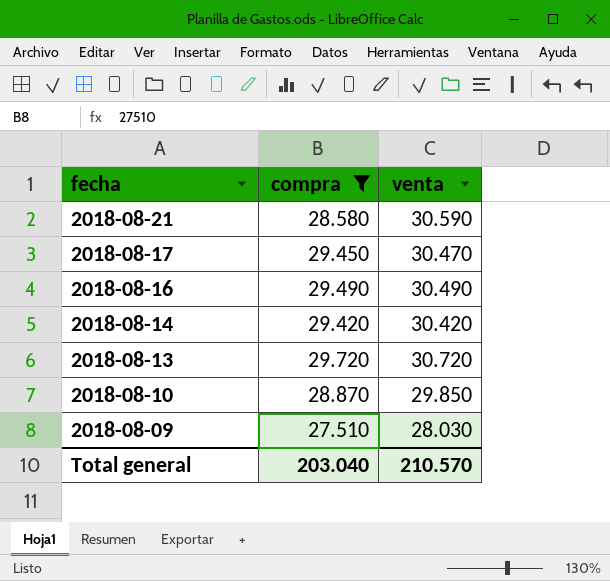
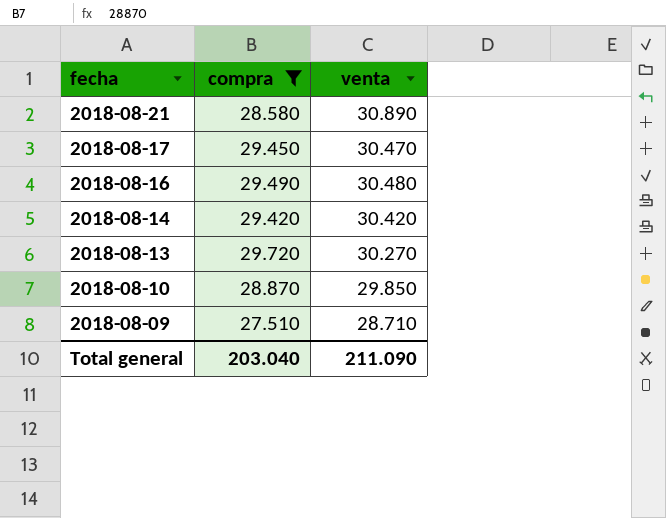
2018-08-21 | venta: 30.590 -> 30.890
2018-08-16 | venta: 30.490 -> 30.480
2018-08-13 | venta: 30.720 -> 30.270
2018-08-09 | venta: 28.030 -> 28.710
Total general | venta: 210.570 -> 211.090

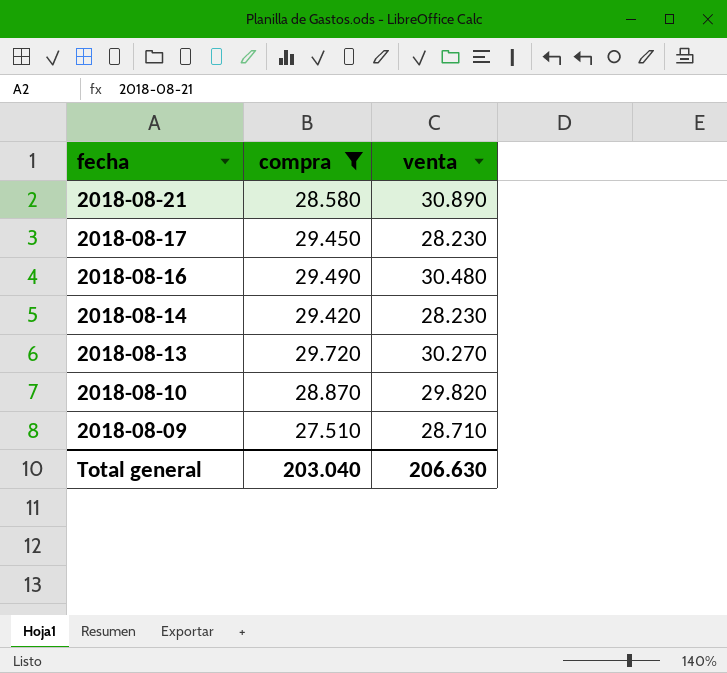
2018-08-17 | venta: 30.470 -> 28.230
2018-08-14 | venta: 30.420 -> 28.230
2018-08-10 | venta: 29.850 -> 29.820
Total general | venta: 211.090 -> 206.630

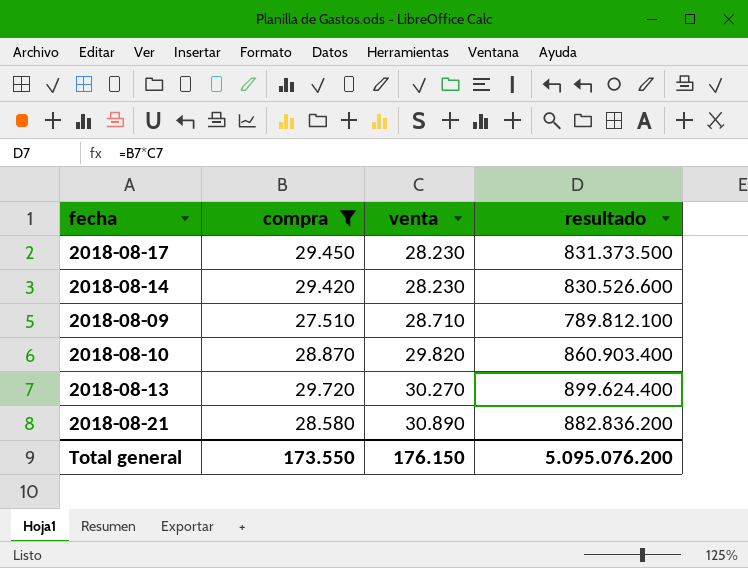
row order: fecha descending -> venta ascending
column resultado | formula: none -> [compra] * [venta]
row 2018-08-16: 29.490 | 30.480 -> none
Total general | compra: 203.040 -> 173.550
Total general | venta: 206.630 -> 176.150

